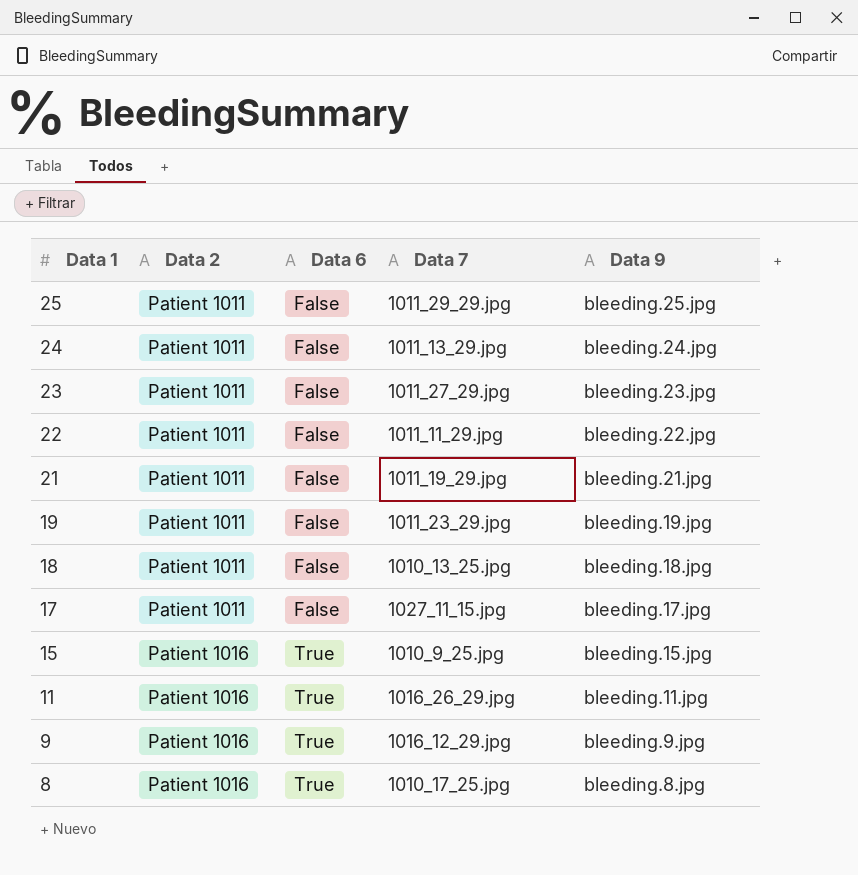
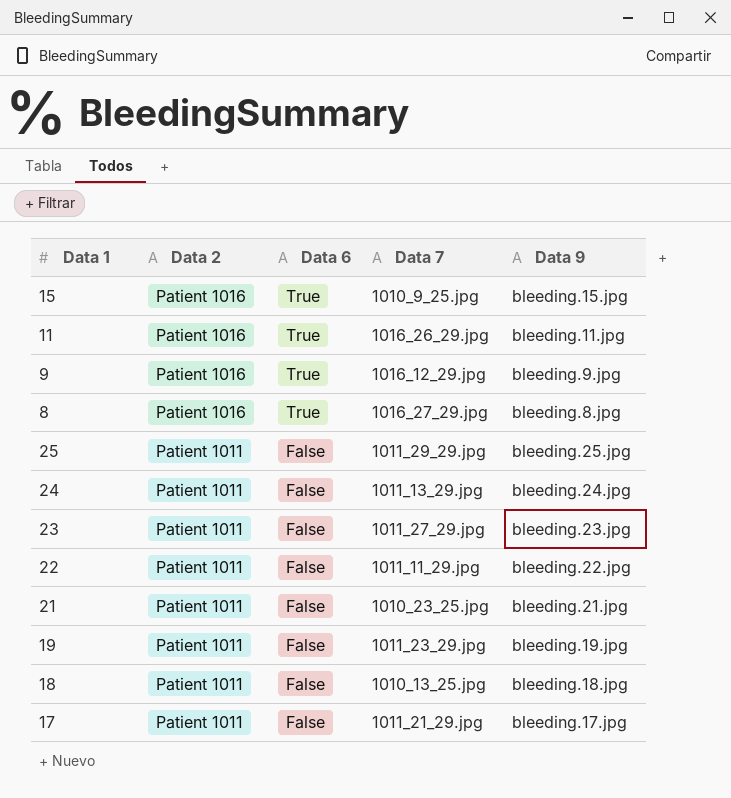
row order: Data 1 descending -> Data 2 descending
8 | Data 7: 1010_17_25.jpg -> 1016_27_29.jpg
21 | Data 7: 1011_19_29.jpg -> 1010_23_25.jpg
17 | Data 7: 1027_11_15.jpg -> 1011_21_29.jpg

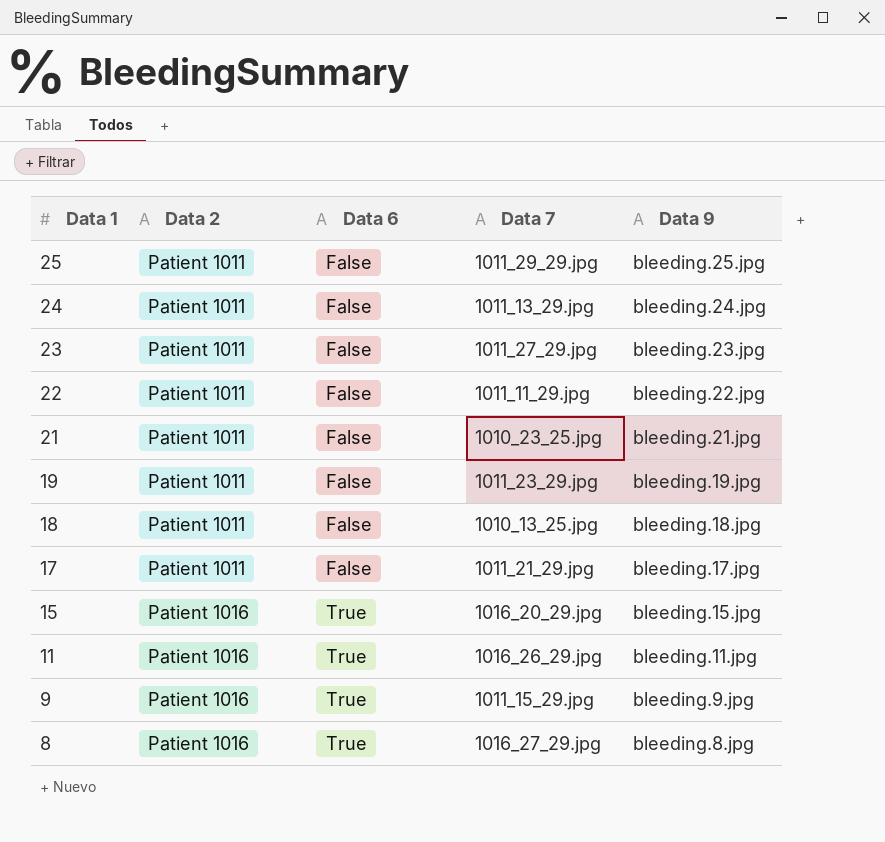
row order: Data 2 descending -> Data 1 descending
15 | Data 7: 1010_9_25.jpg -> 1016_20_29.jpg
9 | Data 7: 1016_12_29.jpg -> 1011_15_29.jpg

